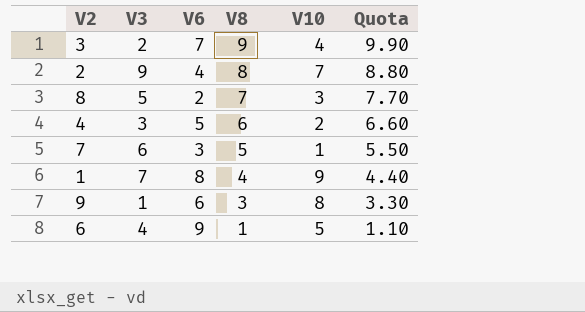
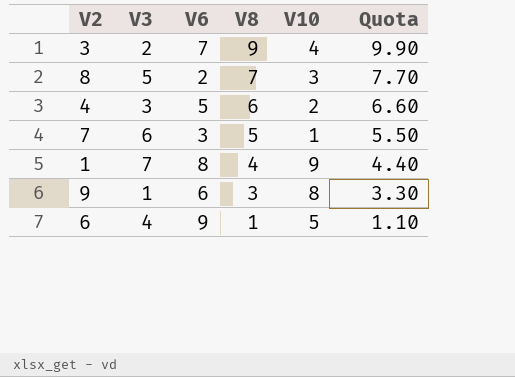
row 2: 9 | 4 | 8 | 7 | 8.80 -> none

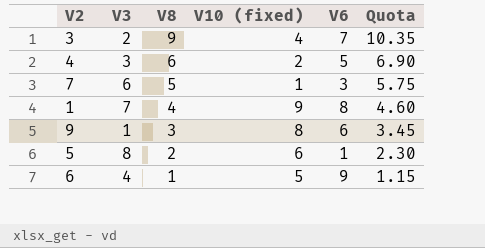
column name: V10 -> V10 (fixed)
column V6 | position: 3 -> 5
column Quota | formula: [V8] * 1.1 -> [V8] * 1.15
row 8: 5 | 2 | 7 | 3 | 7.70 -> none
row 5: none -> 8 | 2 | 6 | 1 | 2.30

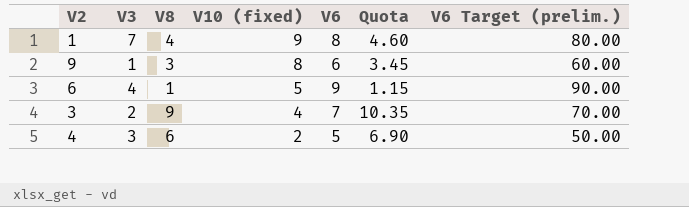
row order: V8 descending -> V10 (fixed) descending
column V6 Target (prelim.) | formula: none -> [V6] * 10
row 7: 6 | 5 | 1 | 3 | 5.75 -> none
row 5: 8 | 2 | 6 | 1 | 2.30 -> none

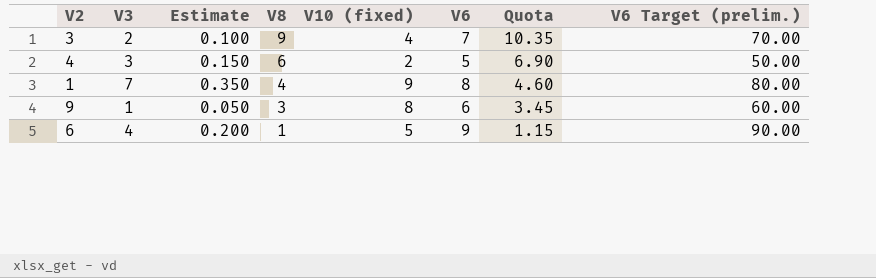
row order: V10 (fixed) descending -> V8 descending
column Estimate | formula: none -> [V3] * 0.05

